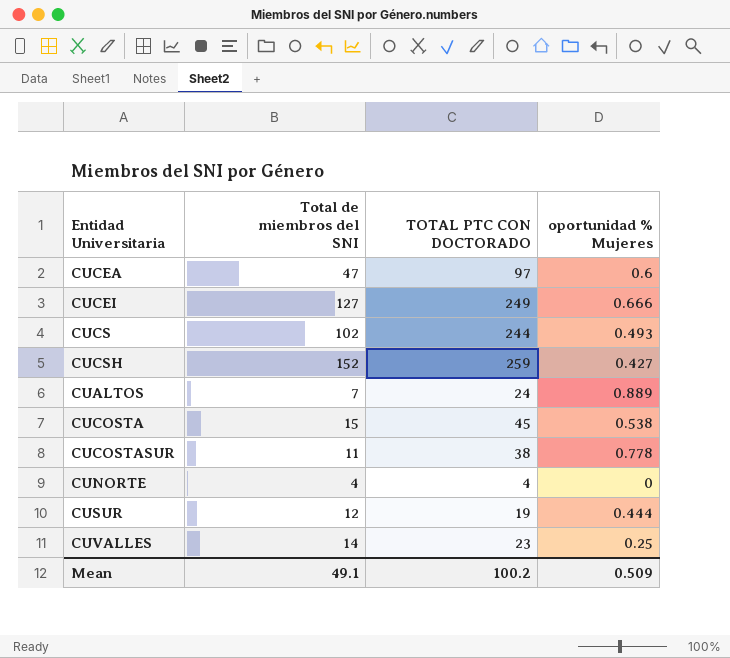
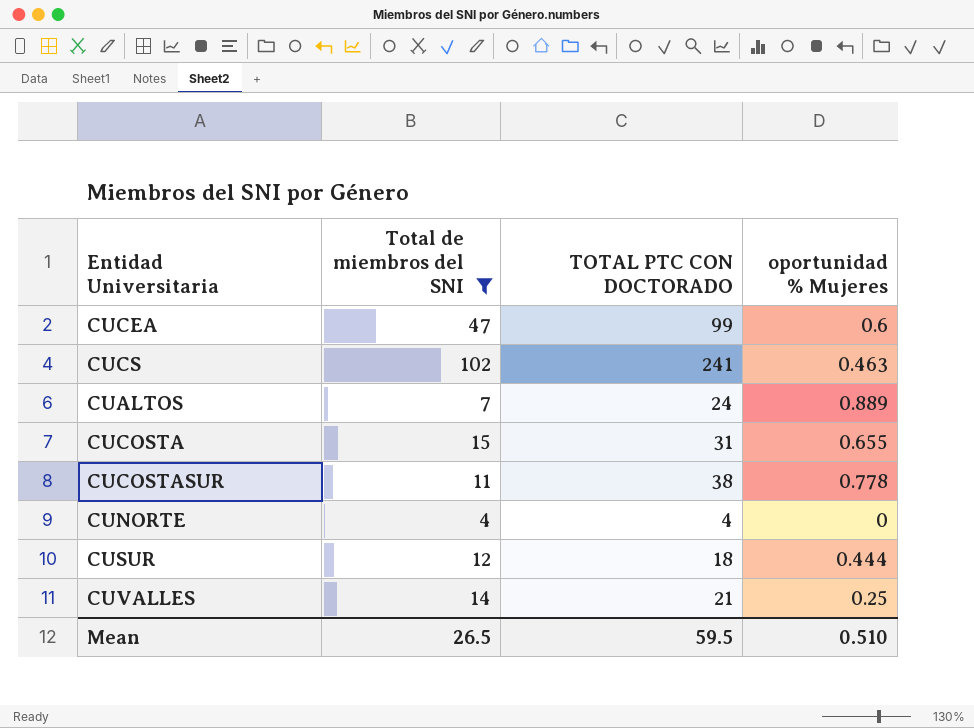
filter: none -> Total de miembros del SNI <= 102
CUCEA | TOTAL PTC CON DOCTORADO: 97 -> 99
CUCS | TOTAL PTC CON DOCTORADO: 244 -> 241
CUCS | oportunidad % Mujeres: 0.493 -> 0.463
CUCOSTA | TOTAL PTC CON DOCTORADO: 45 -> 31
CUCOSTA | oportunidad % Mujeres: 0.538 -> 0.655
CUSUR | TOTAL PTC CON DOCTORADO: 19 -> 18
CUVALLES | TOTAL PTC CON DOCTORADO: 23 -> 21
Mean | Total de miembros del SNI: 49.1 -> 26.5
Mean | TOTAL PTC CON DOCTORADO: 100.2 -> 59.5
Mean | oportunidad % Mujeres: 0.509 -> 0.510

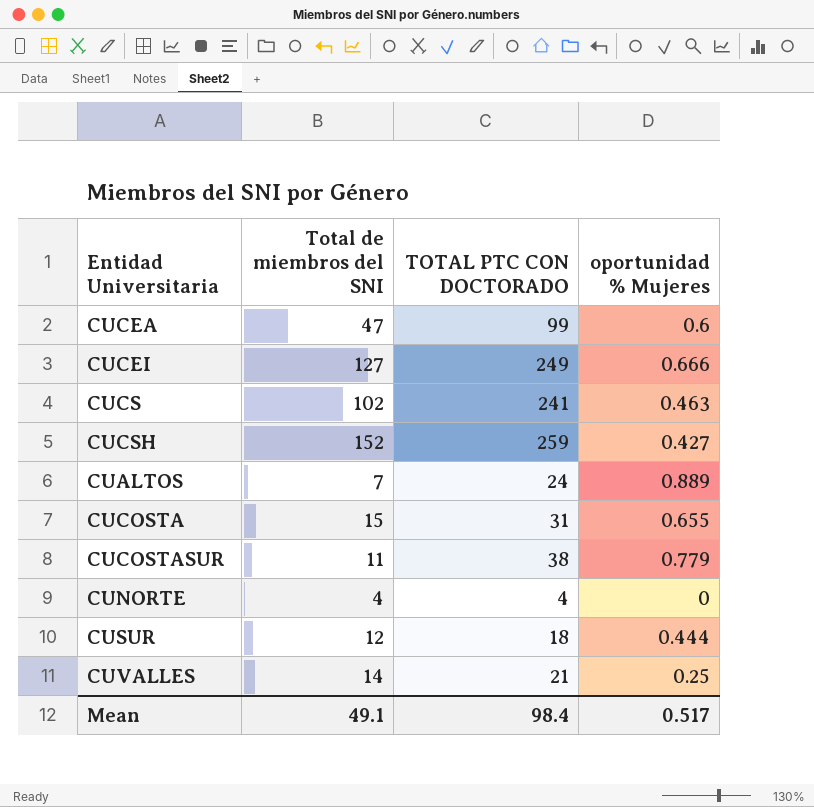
filter: Total de miembros del SNI <= 102 -> none
CUCOSTASUR | oportunidad % Mujeres: 0.778 -> 0.779
Mean | Total de miembros del SNI: 26.5 -> 49.1
Mean | TOTAL PTC CON DOCTORADO: 59.5 -> 98.4
Mean | oportunidad % Mujeres: 0.510 -> 0.517

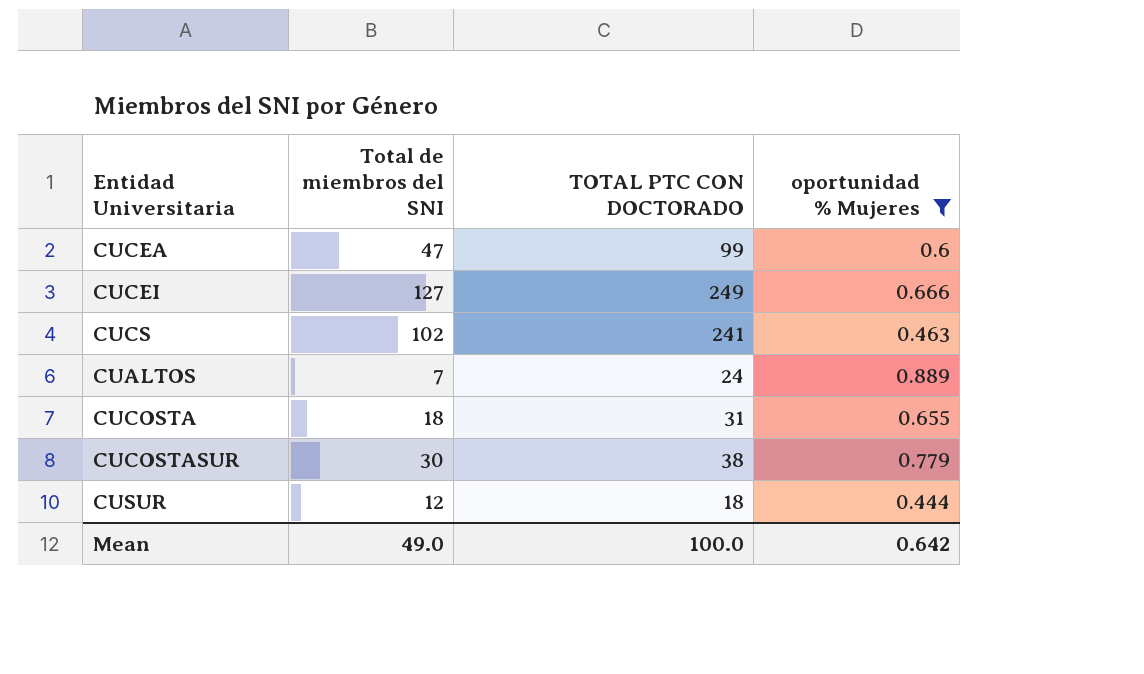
filter: none -> oportunidad % Mujeres >= 0.444
CUCOSTA | Total de miembros del SNI: 15 -> 18
CUCOSTASUR | Total de miembros del SNI: 11 -> 30
Mean | Total de miembros del SNI: 49.1 -> 49.0
Mean | TOTAL PTC CON DOCTORADO: 98.4 -> 100.0
Mean | oportunidad % Mujeres: 0.517 -> 0.642

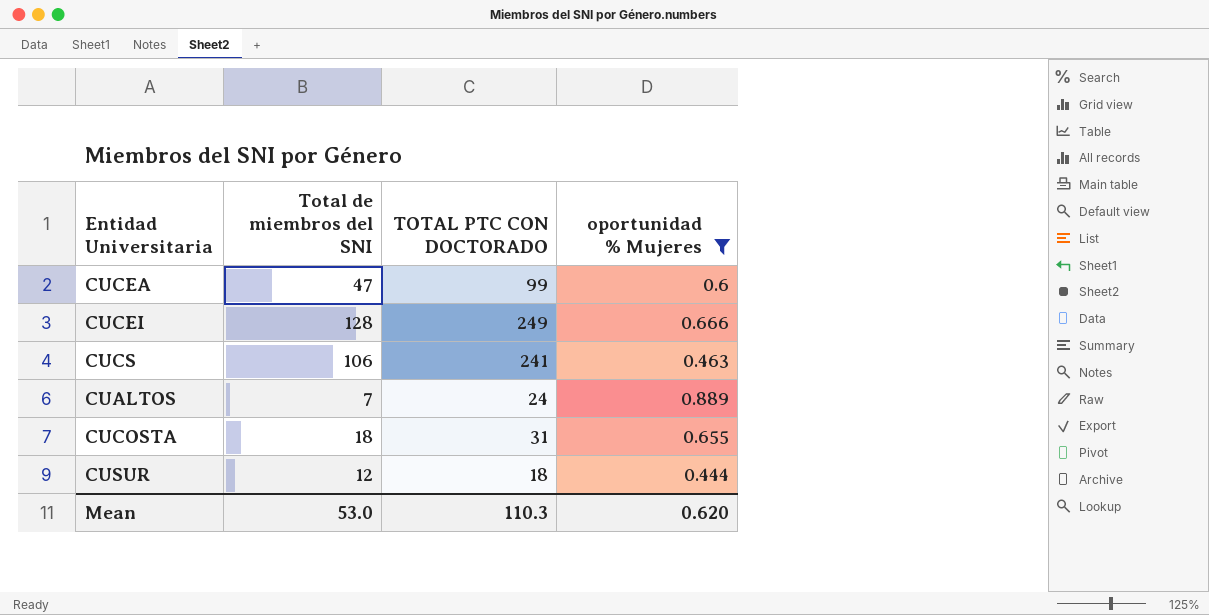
row CUCOSTASUR: 30 | 38 | 0.779 -> none
CUCEI | Total de miembros del SNI: 127 -> 128
CUCS | Total de miembros del SNI: 102 -> 106
Mean | Total de miembros del SNI: 49.0 -> 53.0
Mean | TOTAL PTC CON DOCTORADO: 100.0 -> 110.3
Mean | oportunidad % Mujeres: 0.642 -> 0.620

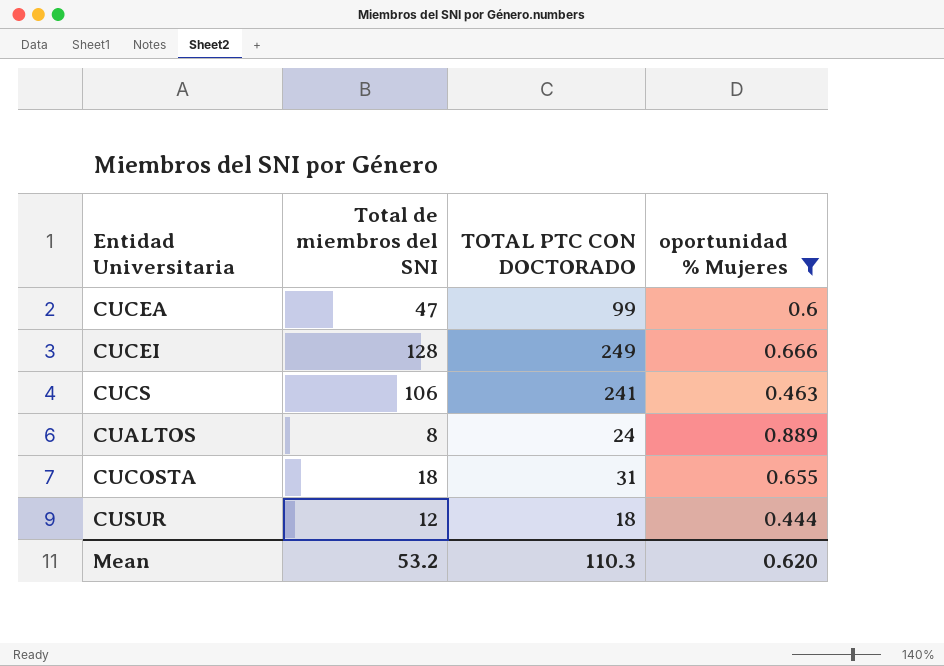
CUALTOS | Total de miembros del SNI: 7 -> 8
Mean | Total de miembros del SNI: 53.0 -> 53.2

